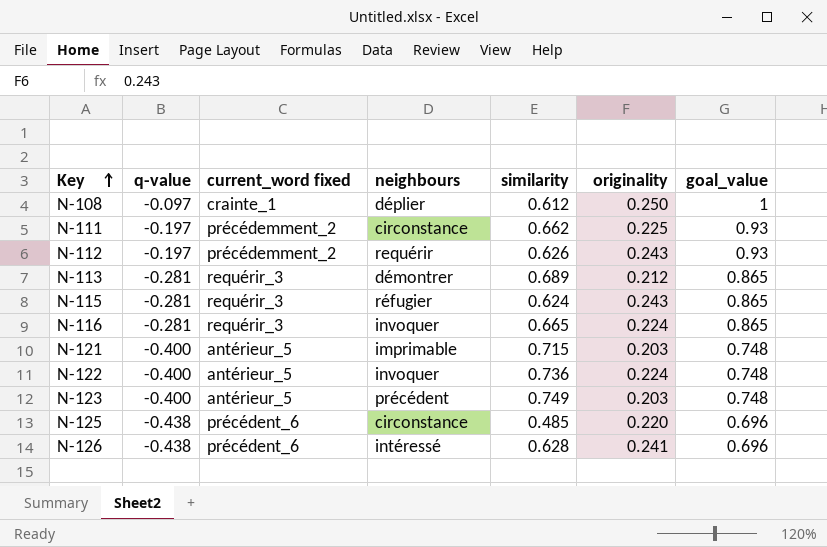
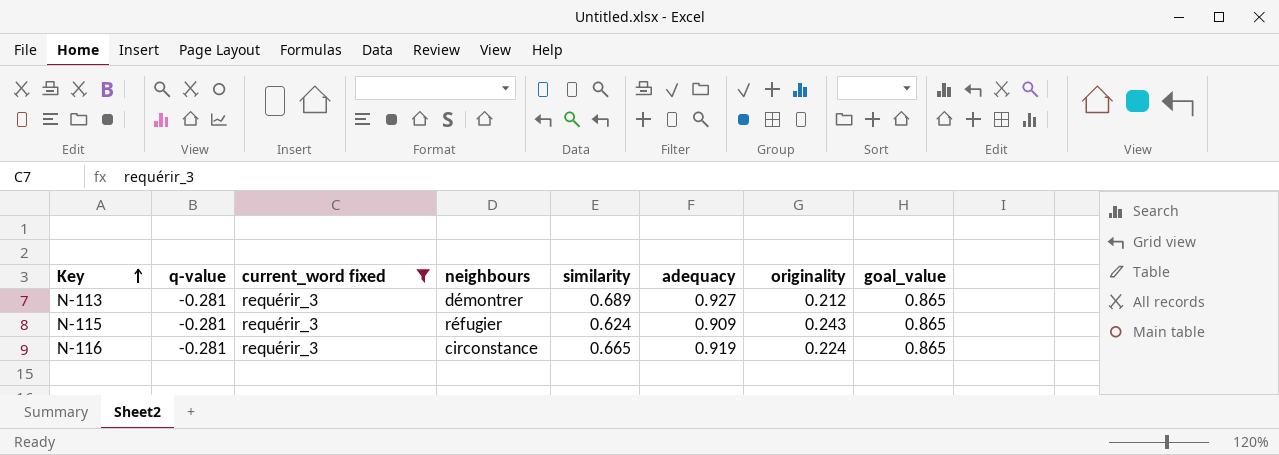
filter: none -> current_word fixed = requérir_3
column adequacy | position: none -> 6
N-116 | neighbours: invoquer -> circonstance

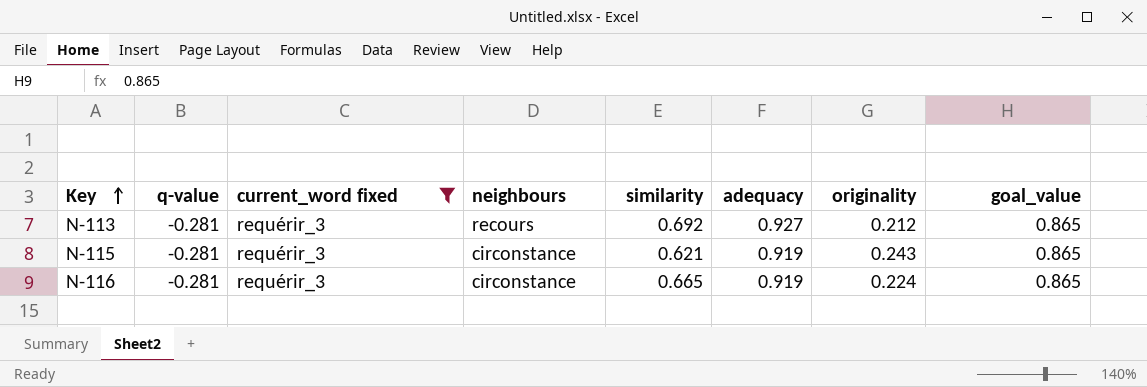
N-113 | neighbours: démontrer -> recours
N-113 | similarity: 0.689 -> 0.692
N-115 | neighbours: réfugier -> circonstance
N-115 | similarity: 0.624 -> 0.621
N-115 | adequacy: 0.909 -> 0.919

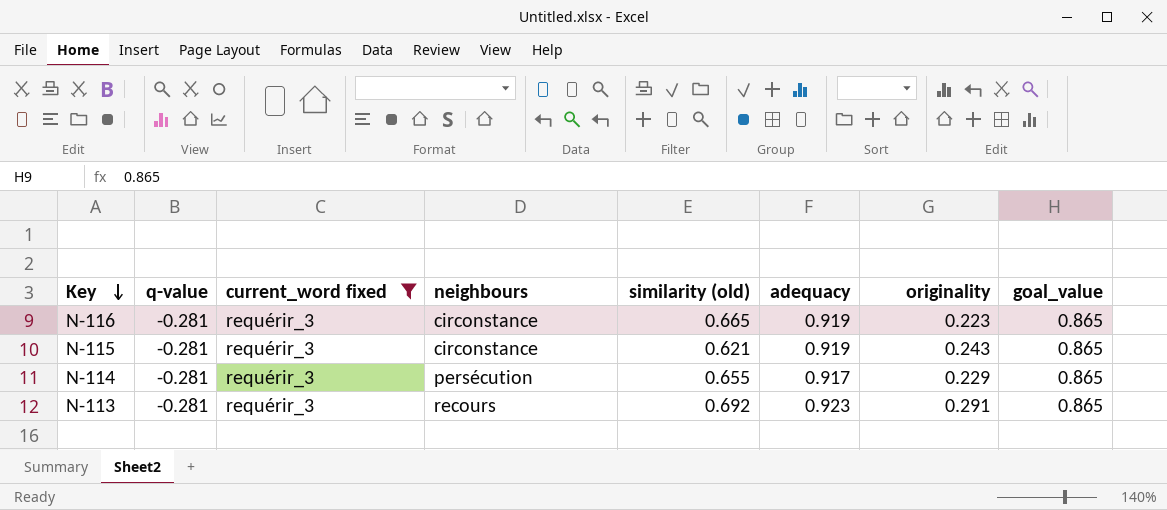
row order: Key ascending -> Key descending
column name: similarity -> similarity (old)
N-116 | originality: 0.224 -> 0.223
row N-114: none -> -0.281 | requérir_3 | persécution | 0.655 | 0.917 | 0.229 | 0.865
N-113 | adequacy: 0.927 -> 0.923
N-113 | originality: 0.212 -> 0.291

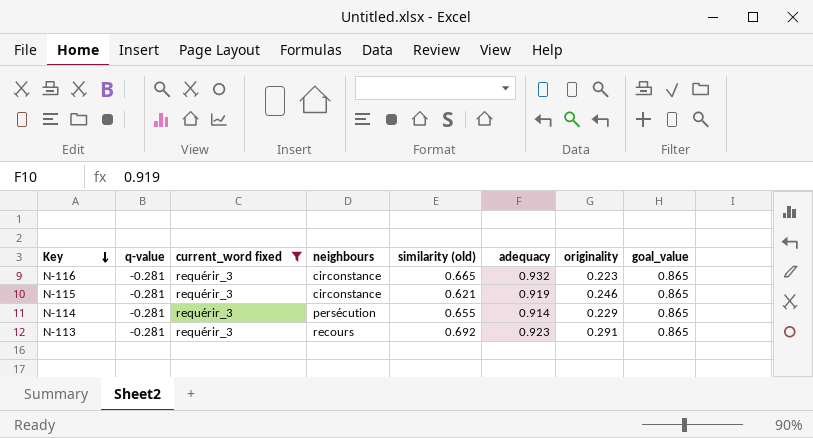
N-116 | adequacy: 0.919 -> 0.932
N-115 | originality: 0.243 -> 0.246
N-114 | adequacy: 0.917 -> 0.914

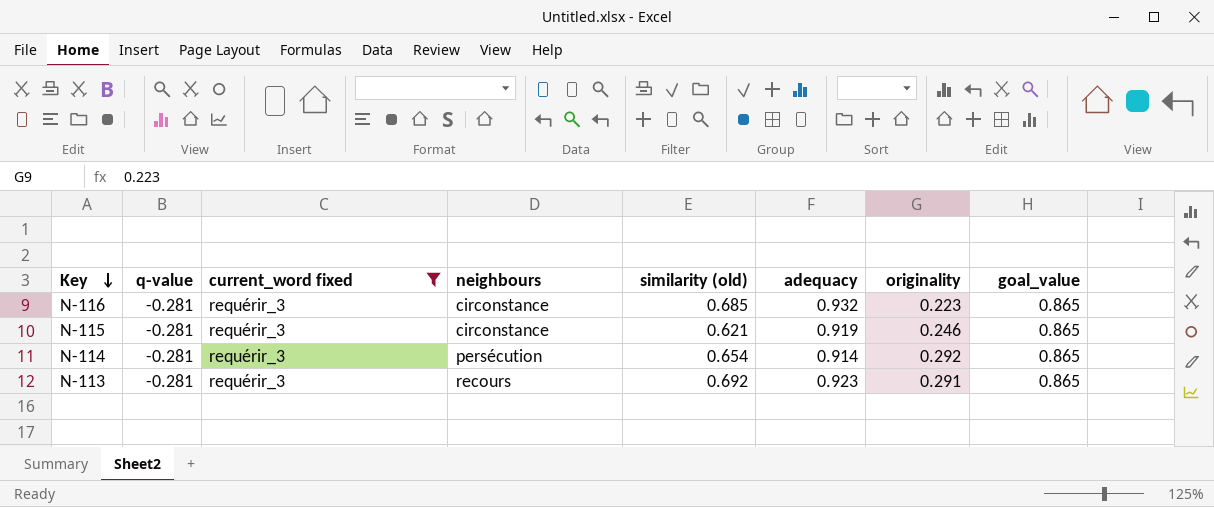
N-116 | similarity (old): 0.665 -> 0.685
N-114 | similarity (old): 0.655 -> 0.654
N-114 | originality: 0.229 -> 0.292

